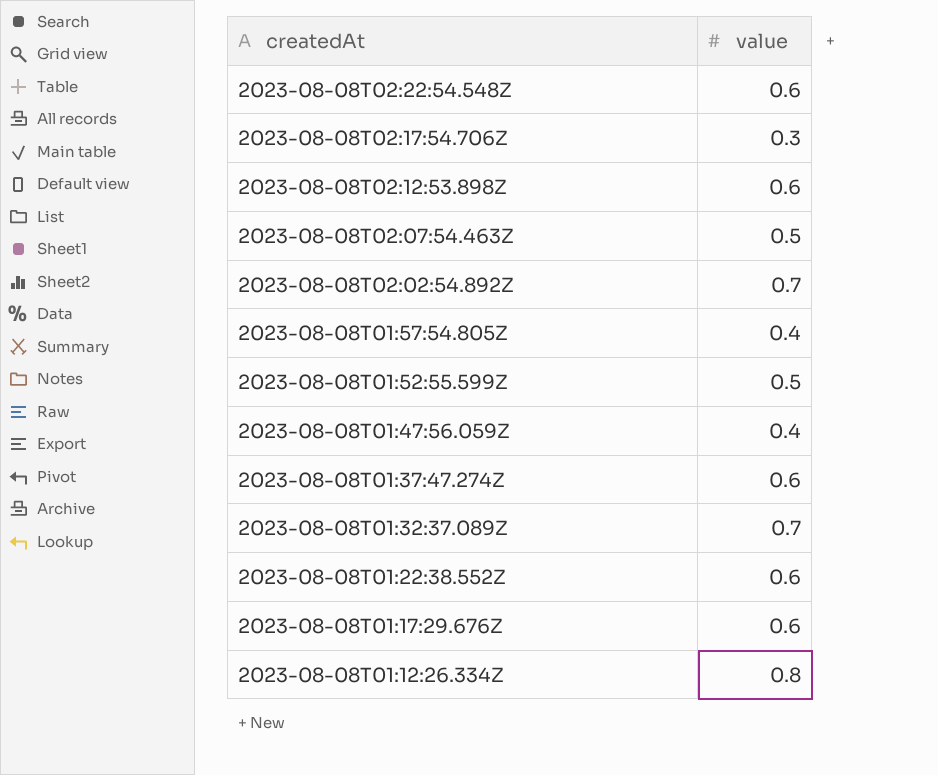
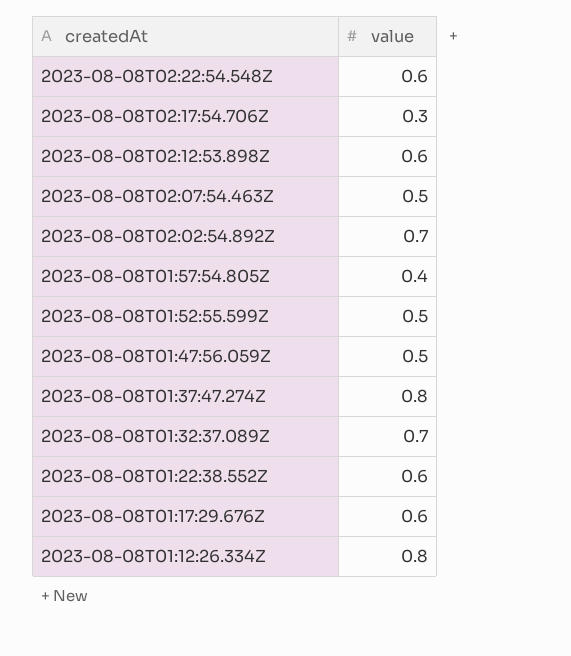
2023-08-08T01:47:56.059Z | value: 0.4 -> 0.5
2023-08-08T01:37:47.274Z | value: 0.6 -> 0.8

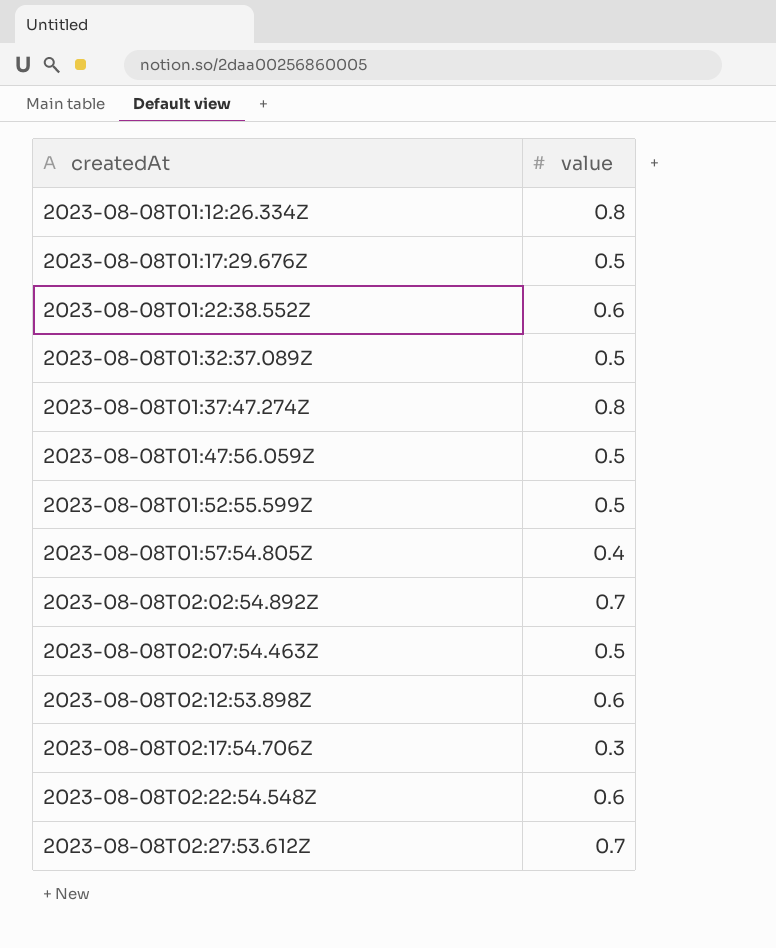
row order: createdAt descending -> createdAt ascending
2023-08-08T01:17:29.676Z | value: 0.6 -> 0.5
2023-08-08T01:32:37.089Z | value: 0.7 -> 0.5
row 2023-08-08T02:27:53.612Z: none -> 0.7

